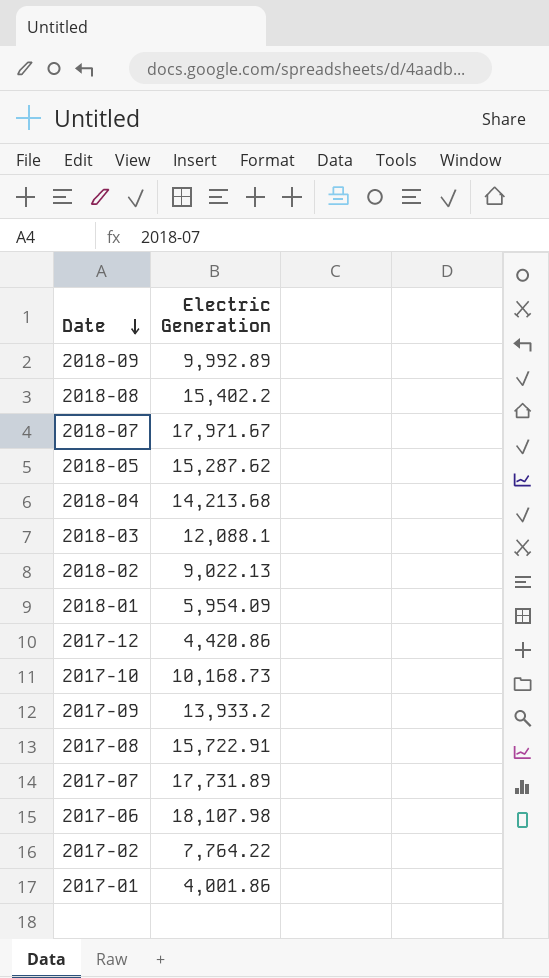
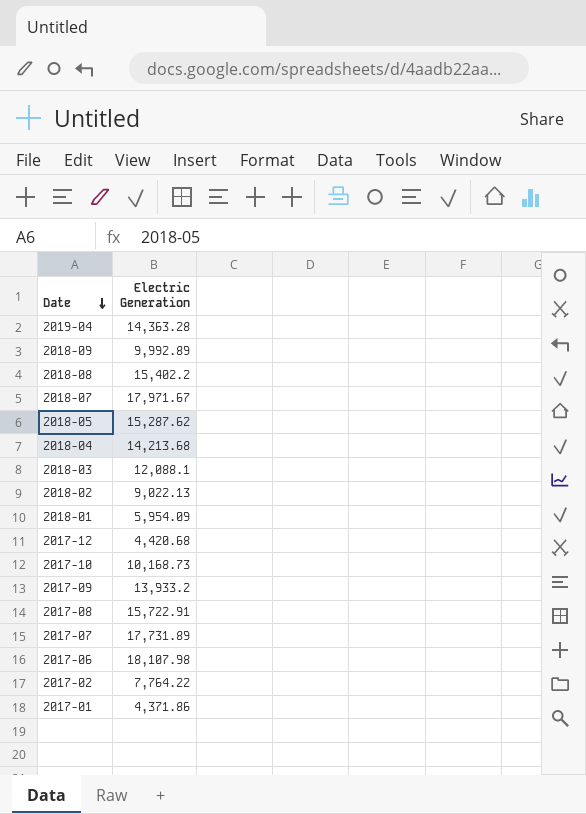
row 2019-04: none -> 14,363.28
2017-12 | Electric Generation: 4,420.86 -> 4,420.68
2017-01 | Electric Generation: 4,001.86 -> 4,371.86

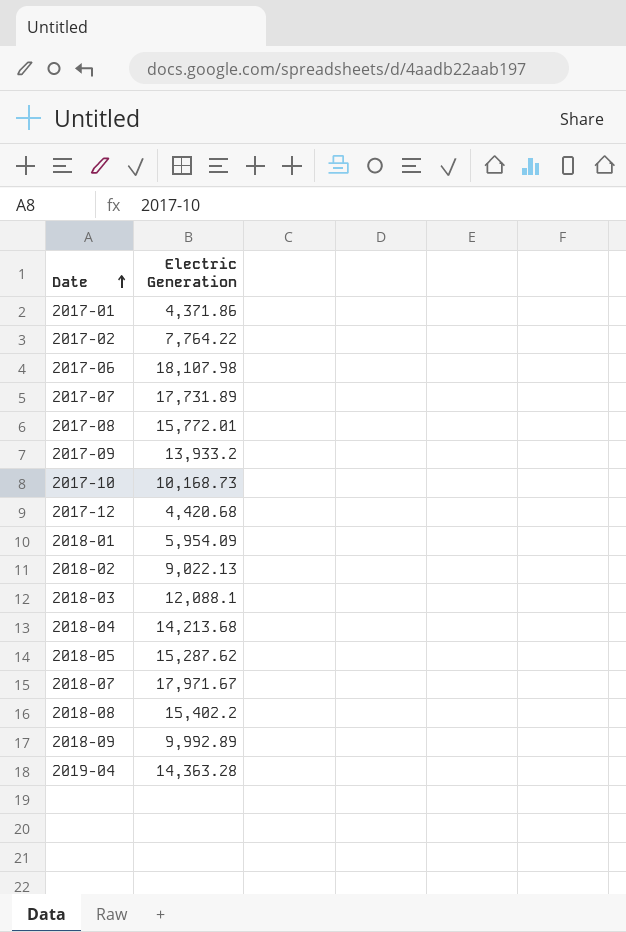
row order: Date descending -> Date ascending
2017-08 | Electric Generation: 15,722.91 -> 15,772.01

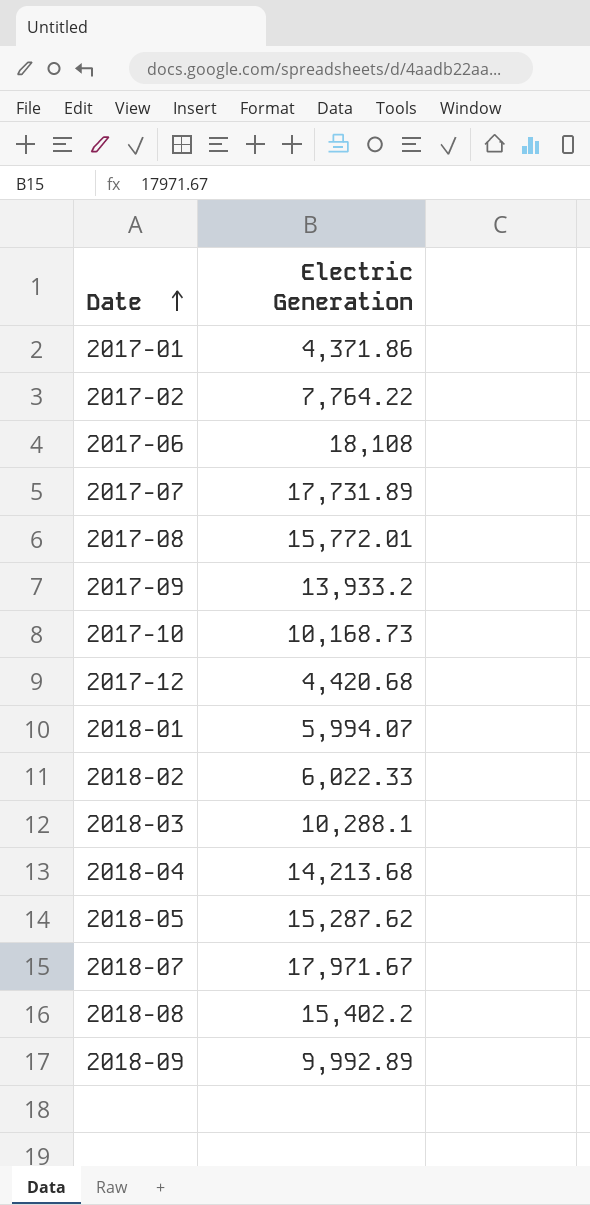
row 2019-04: 14,363.28 -> none
2017-06 | Electric Generation: 18,107.98 -> 18,108
2018-01 | Electric Generation: 5,954.09 -> 5,994.07
2018-02 | Electric Generation: 9,022.13 -> 6,022.33
2018-03 | Electric Generation: 12,088.1 -> 10,288.1

